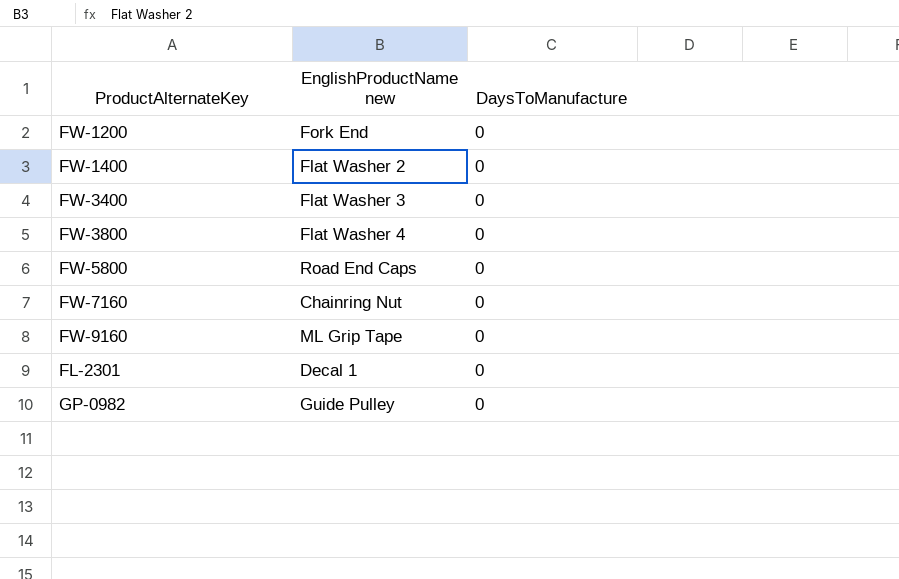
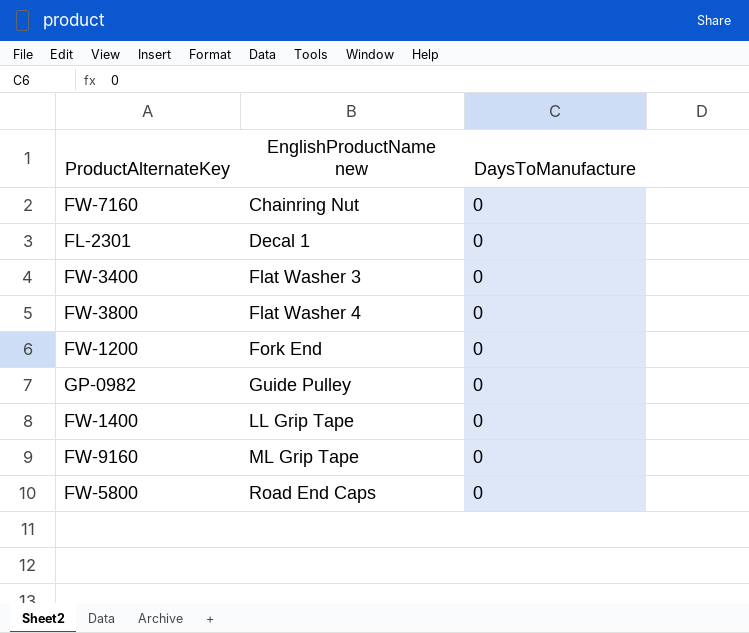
row order: none -> EnglishProductName new ascending
FW-1400 | EnglishProductName new: Flat Washer 2 -> LL Grip Tape

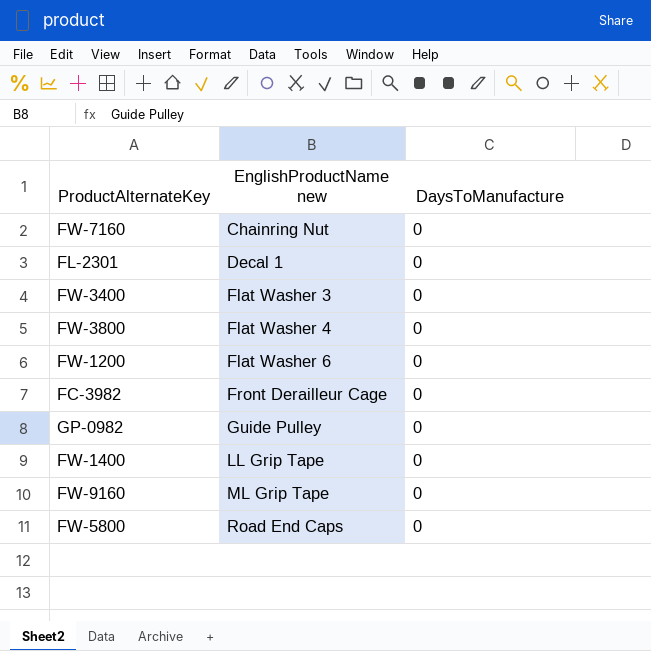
FW-1200 | EnglishProductName new: Fork End -> Flat Washer 6
row FC-3982: none -> Front Derailleur Cage | 0

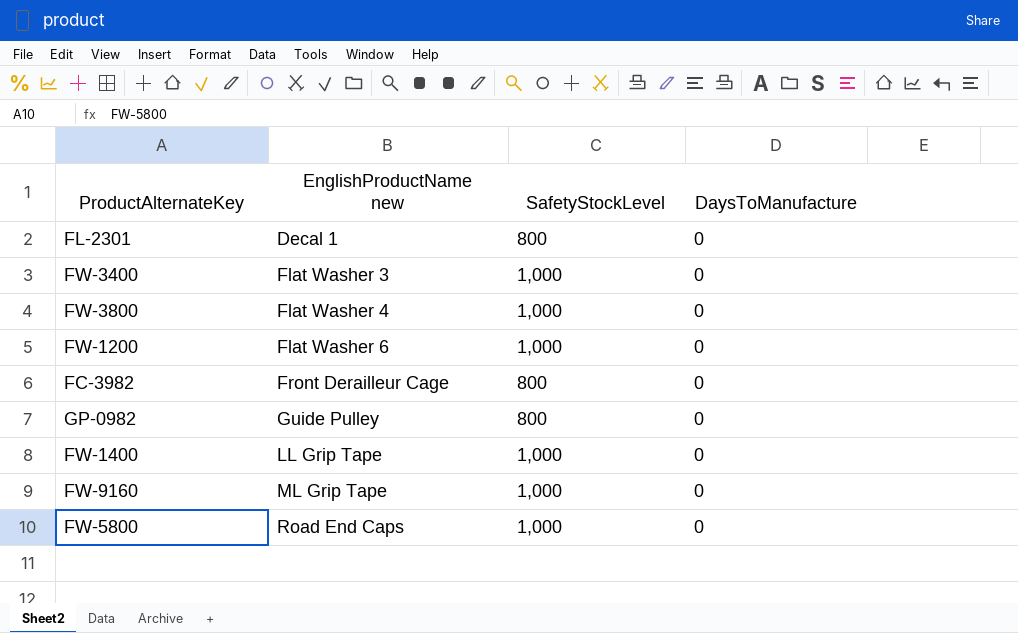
column SafetyStockLevel | position: none -> 3
row FW-7160: Chainring Nut | 0 -> none

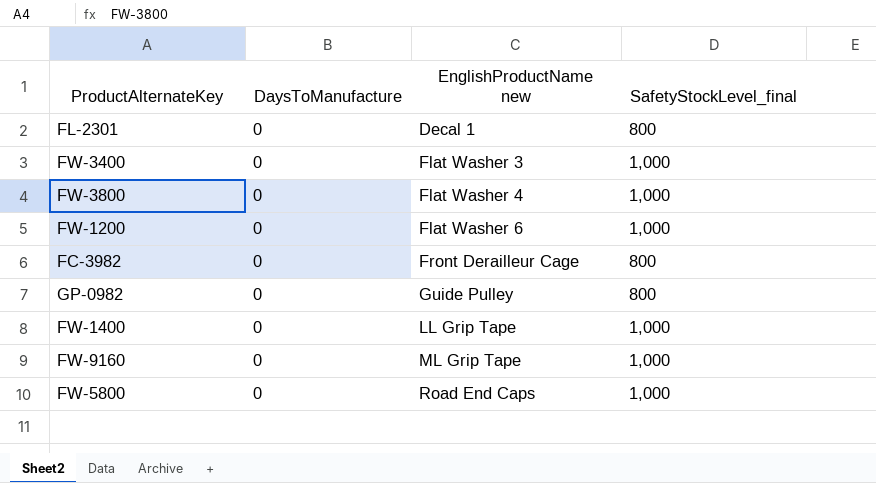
column DaysToManufacture | position: 4 -> 2
column name: SafetyStockLevel -> SafetyStockLevel_final

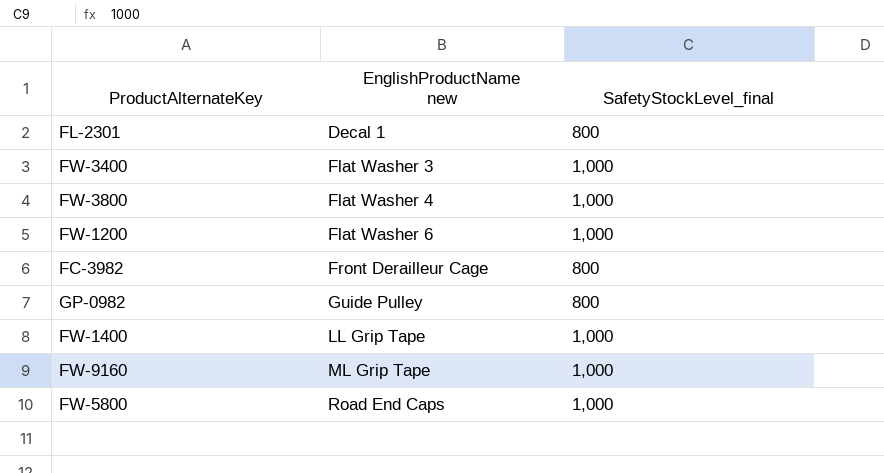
column DaysToManufacture | position: 2 -> none

